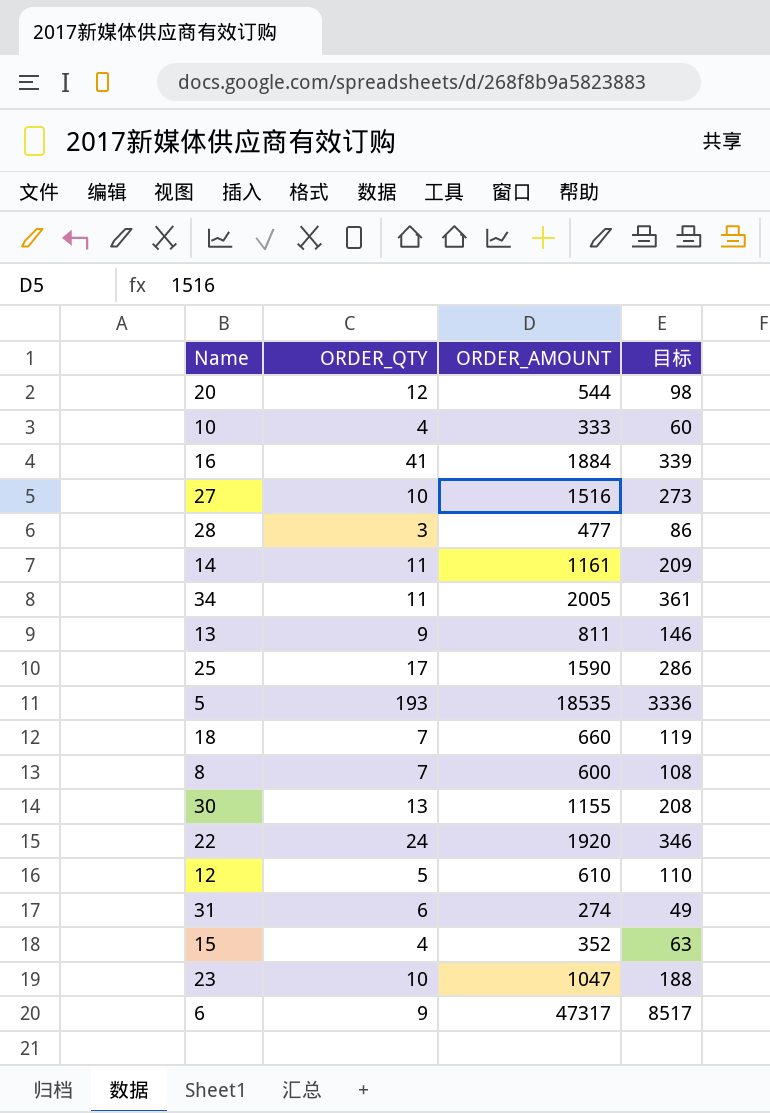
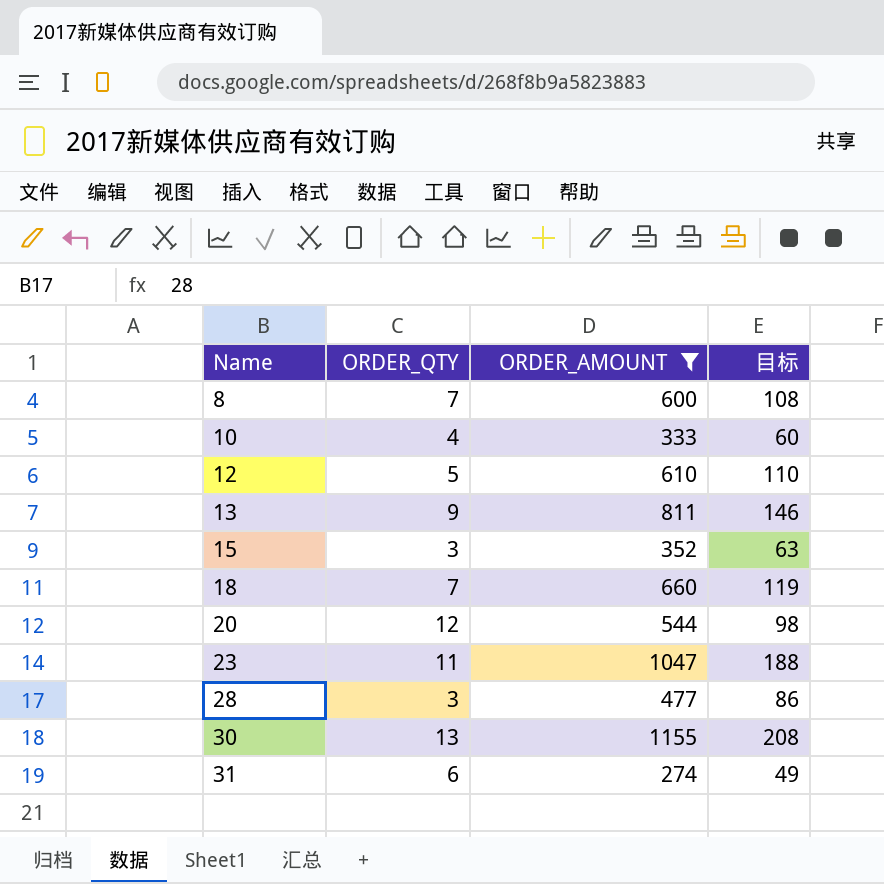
filter: none -> ORDER_AMOUNT <= 1155
row order: none -> Name ascending
15 | ORDER_QTY: 4 -> 3
23 | ORDER_QTY: 10 -> 11

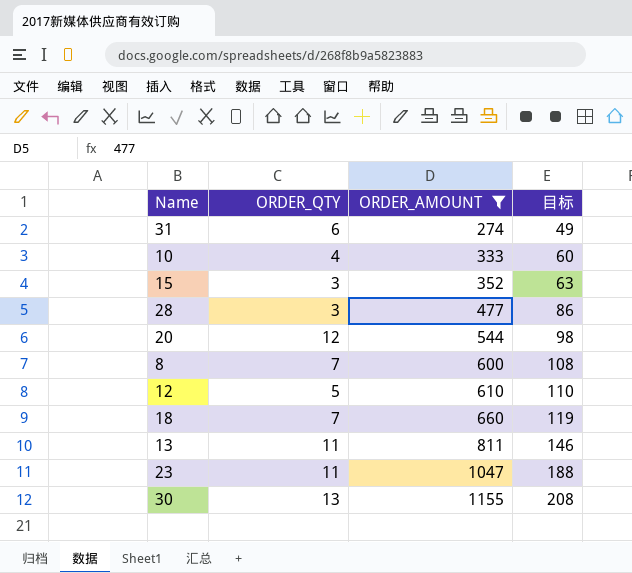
row order: Name ascending -> ORDER_AMOUNT ascending
13 | ORDER_QTY: 9 -> 11

